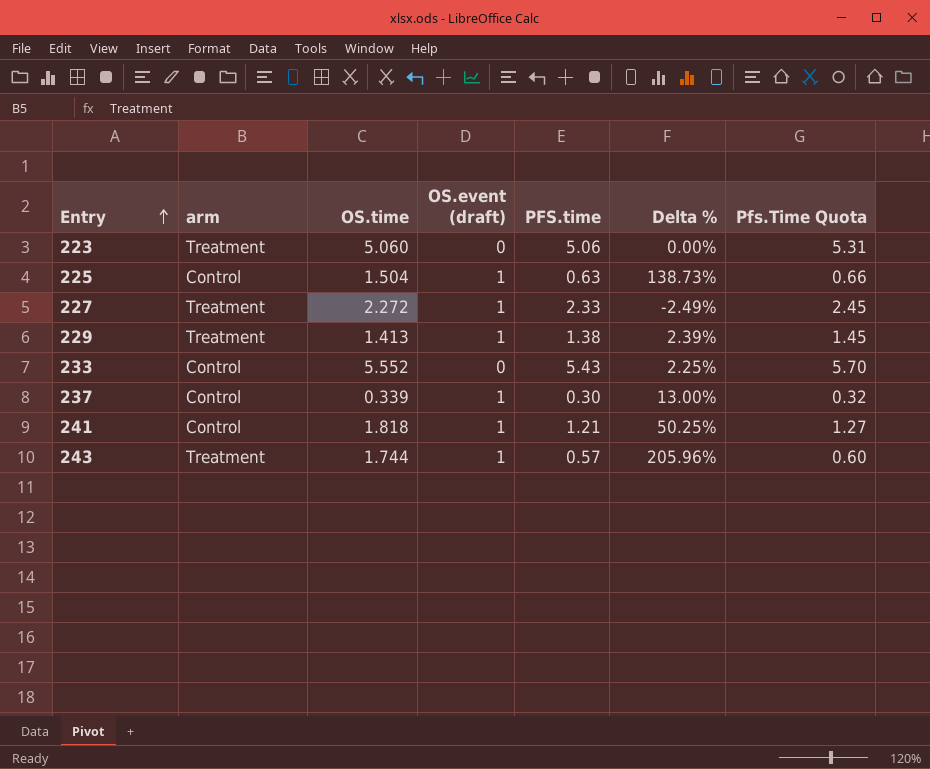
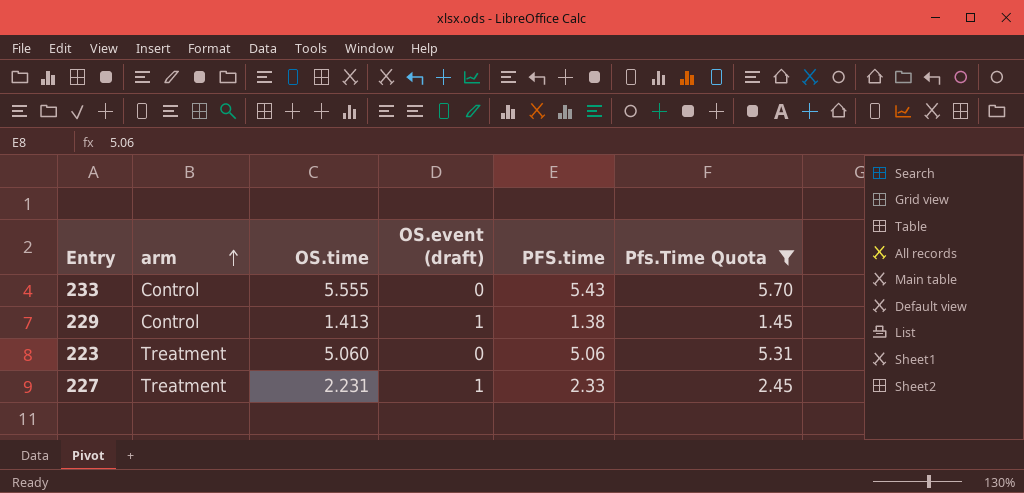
filter: none -> Pfs.Time Quota >= 1.45
row order: Entry ascending -> arm ascending
column Delta % | formula: ([OS.time] - [PFS.time]) / [PFS.time] -> none
233 | OS.time: 5.552 -> 5.555
229 | arm: Treatment -> Control
227 | OS.time: 2.272 -> 2.231

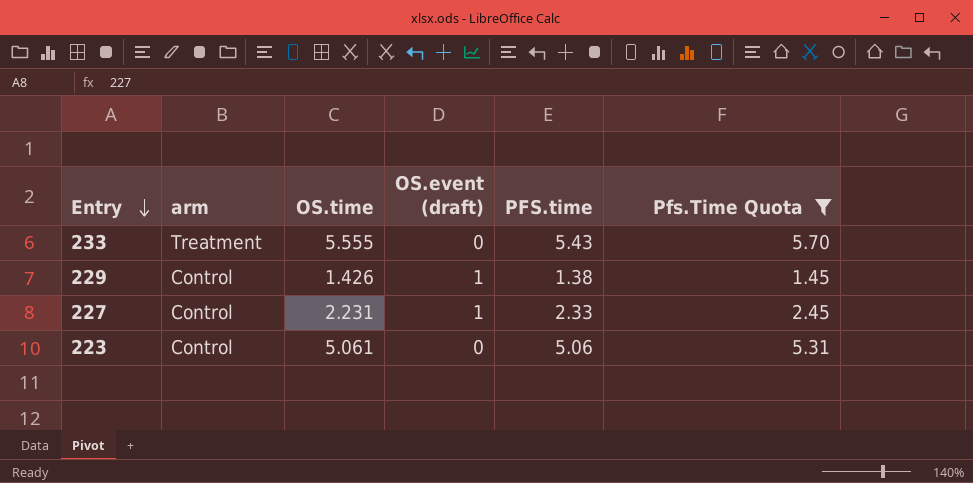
row order: arm ascending -> Entry descending
233 | arm: Control -> Treatment
229 | OS.time: 1.413 -> 1.426
227 | arm: Treatment -> Control
223 | arm: Treatment -> Control
223 | OS.time: 5.060 -> 5.061

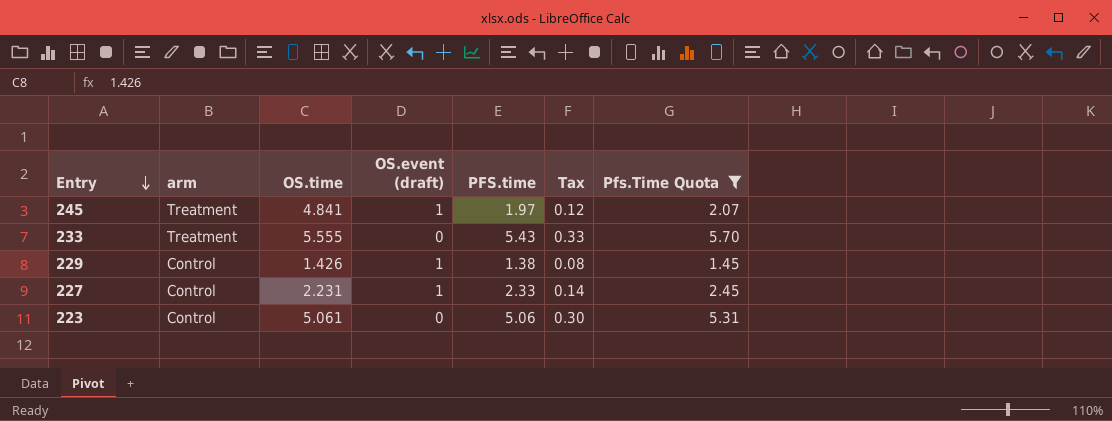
column Tax | formula: none -> [PFS.time] * 0.06
row 245: none -> Treatment | 4.841 | 1 | 1.97 | 0.12 | 2.07

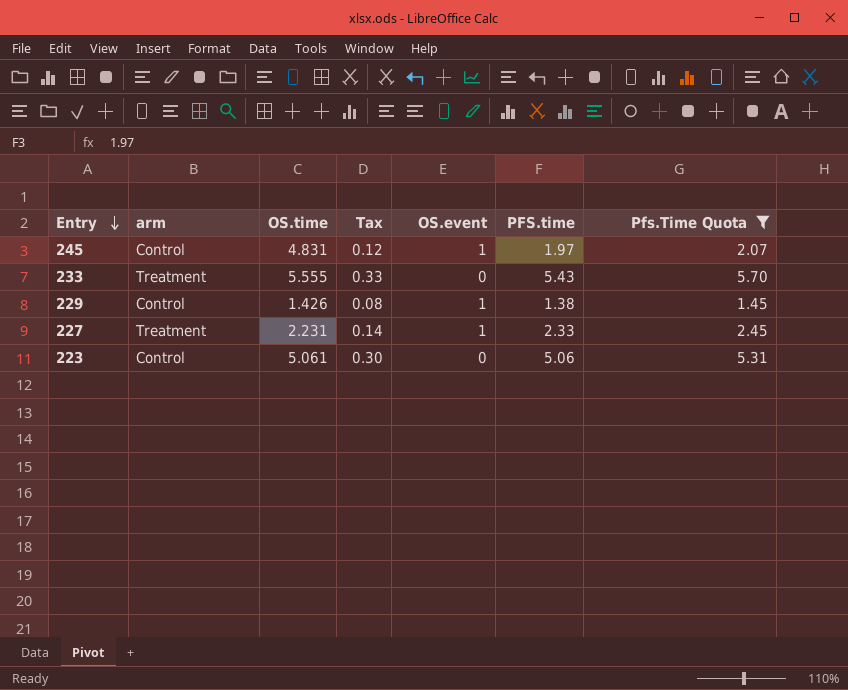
column Tax | position: 6 -> 4
column name: OS.event (draft) -> OS.event
245 | arm: Treatment -> Control
245 | OS.time: 4.841 -> 4.831
227 | arm: Control -> Treatment

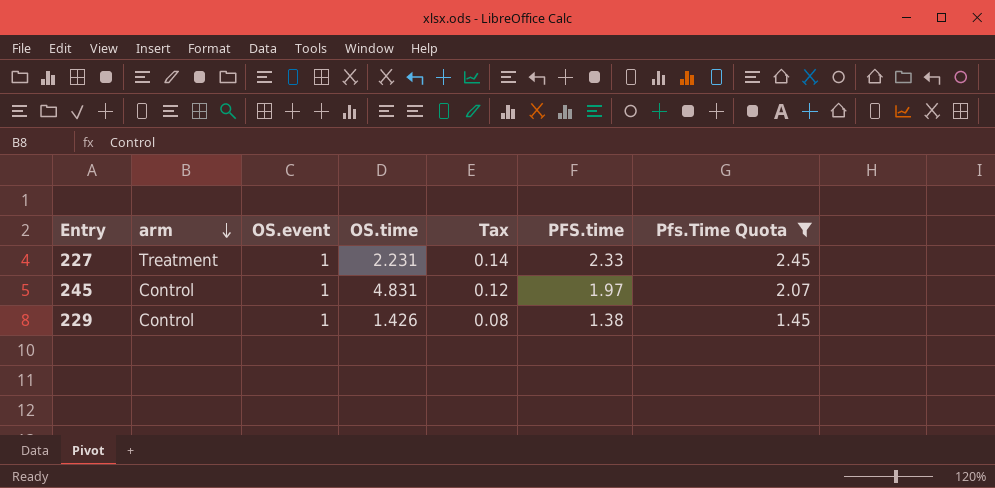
row order: Entry descending -> arm descending
column OS.event | position: 5 -> 3
row 233: Treatment | 5.555 | 0.33 | 0 | 5.43 | 5.70 -> none
row 223: Control | 5.061 | 0.30 | 0 | 5.06 | 5.31 -> none

